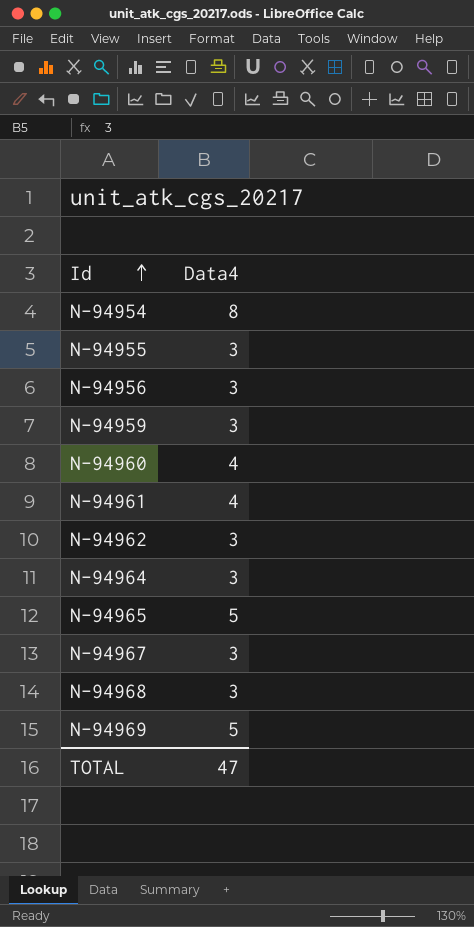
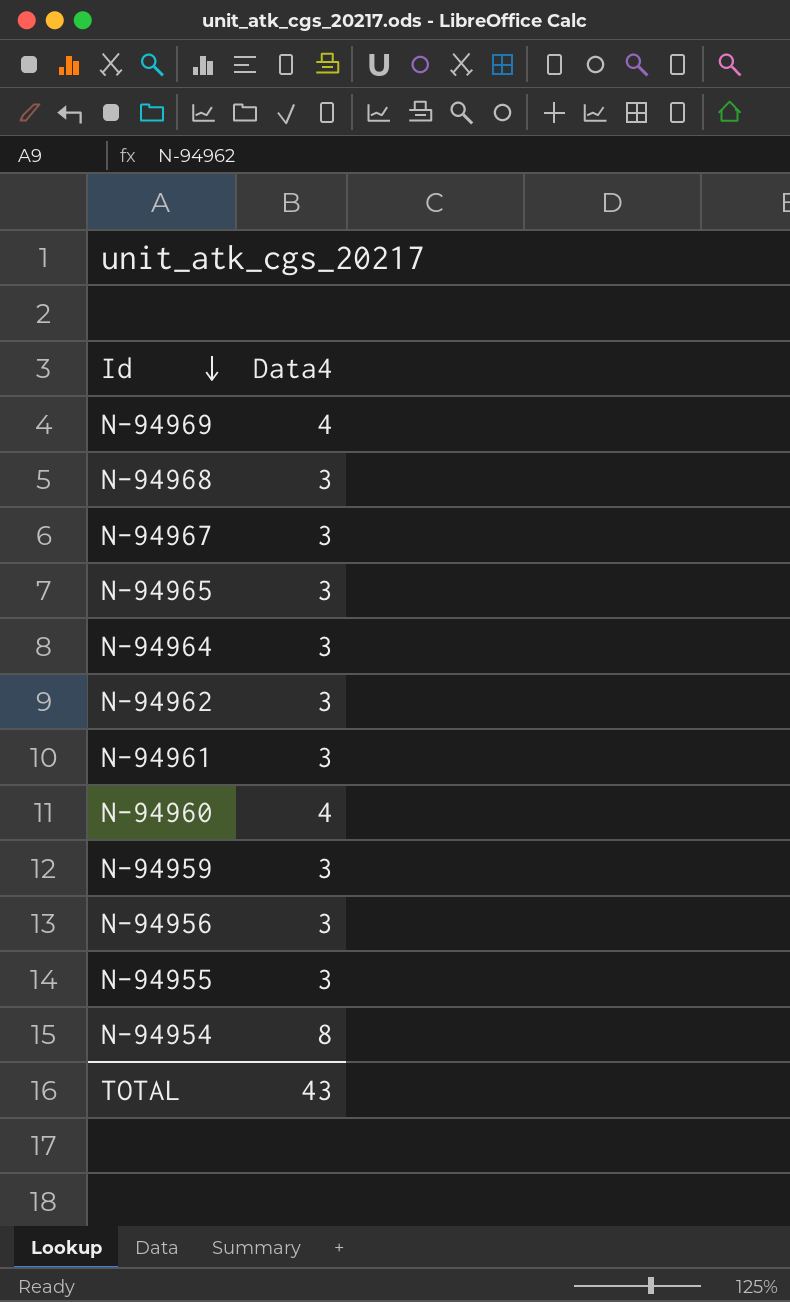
row order: Id ascending -> Id descending
N-94969 | Data4: 5 -> 4
N-94965 | Data4: 5 -> 3
N-94961 | Data4: 4 -> 3
TOTAL | Data4: 47 -> 43

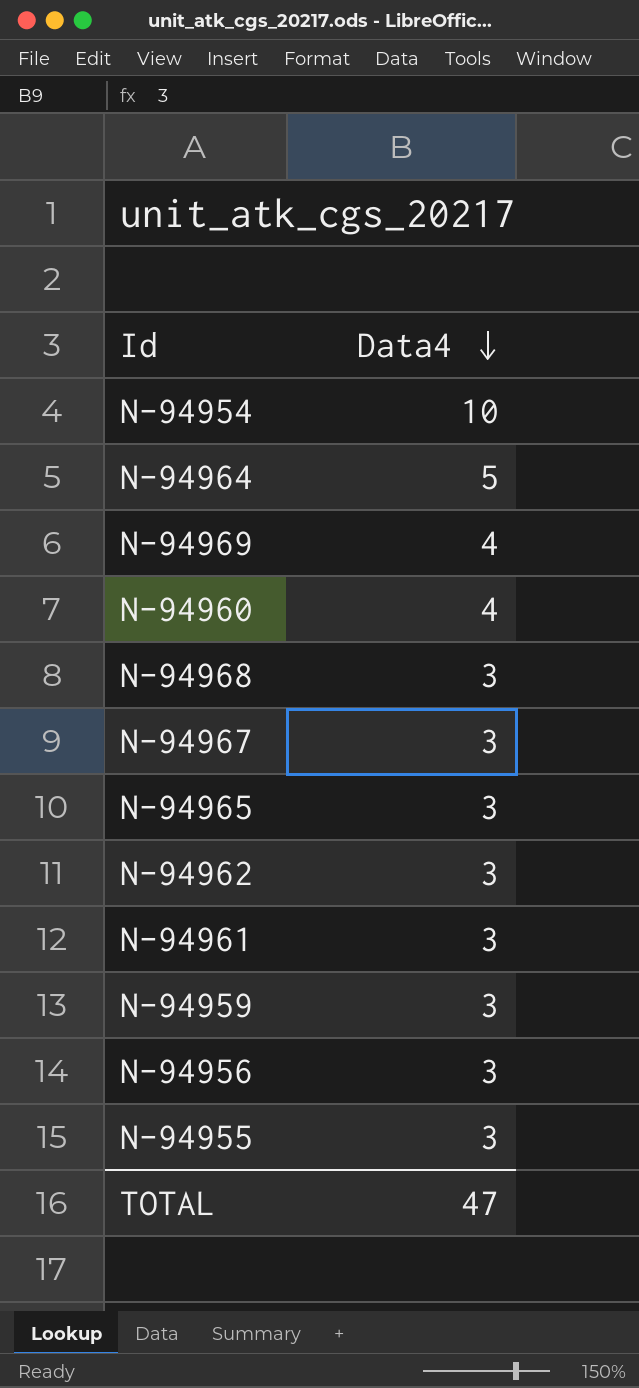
row order: Id descending -> Data4 descending
N-94954 | Data4: 8 -> 10
N-94964 | Data4: 3 -> 5
TOTAL | Data4: 43 -> 47

